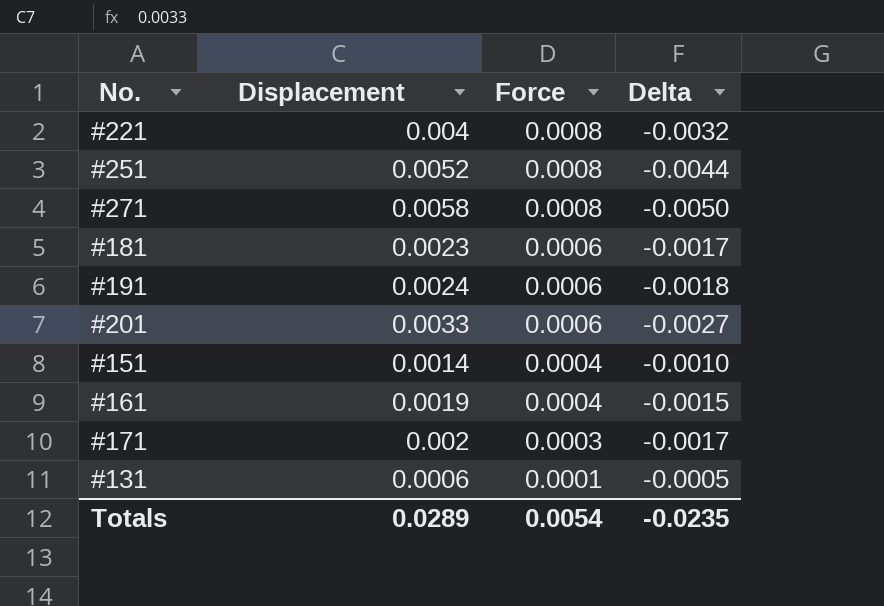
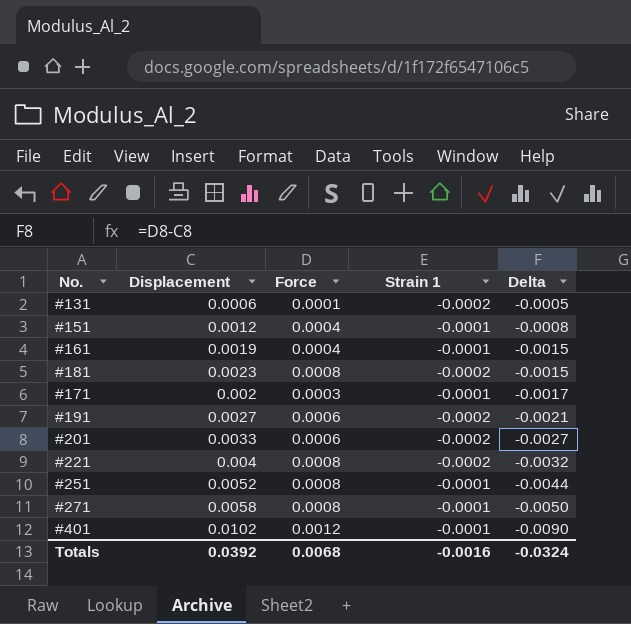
row order: Force descending -> Delta descending
column Strain 1 | position: none -> 4
#151 | Displacement: 0.0014 -> 0.0012
#151 | Delta: -0.0010 -> -0.0008
#181 | Force: 0.0006 -> 0.0008
#181 | Delta: -0.0017 -> -0.0015
#191 | Displacement: 0.0024 -> 0.0027
#191 | Delta: -0.0018 -> -0.0021
row #401: none -> 0.0102 | 0.0012 | -0.0001 | -0.0090
Totals | Displacement: 0.0289 -> 0.0392
Totals | Force: 0.0054 -> 0.0068
Totals | Delta: -0.0235 -> -0.0324

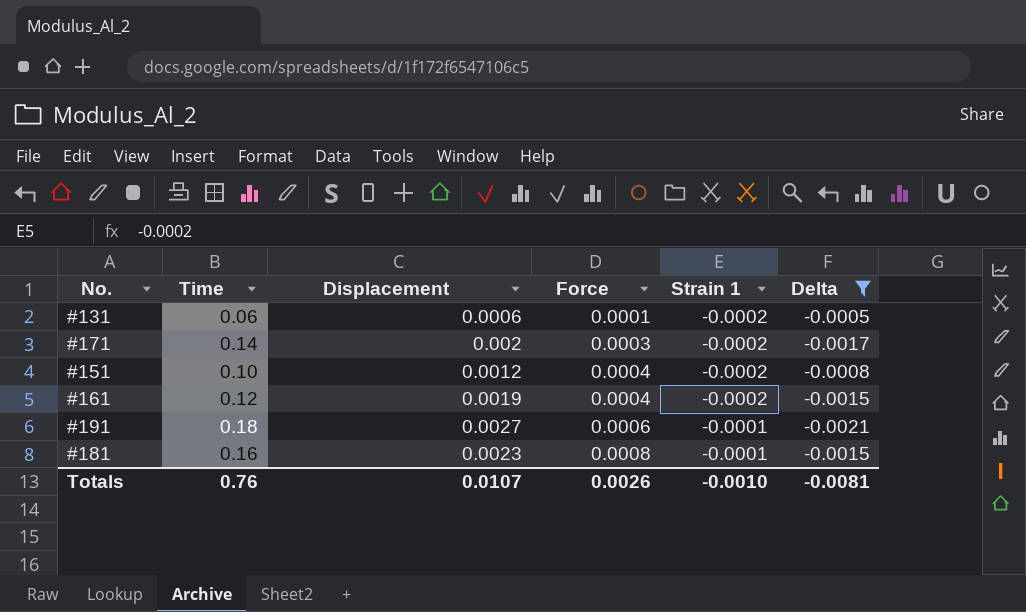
filter: none -> Delta >= -0.0021
row order: Delta descending -> Force ascending
column Time | position: none -> 2
#171 | Strain 1: -0.0001 -> -0.0002
#151 | Strain 1: -0.0001 -> -0.0002
#161 | Strain 1: -0.0001 -> -0.0002
#191 | Strain 1: -0.0002 -> -0.0001
#181 | Strain 1: -0.0002 -> -0.0001
Totals | Displacement: 0.0392 -> 0.0107
Totals | Force: 0.0068 -> 0.0026
Totals | Strain 1: -0.0016 -> -0.0010
Totals | Delta: -0.0324 -> -0.0081

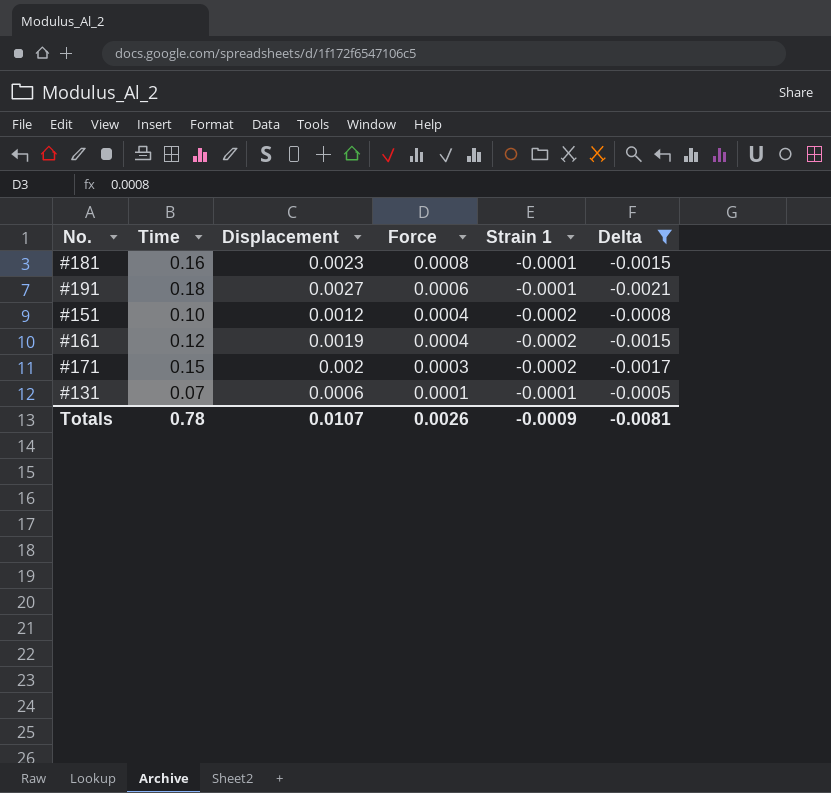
row order: Force ascending -> Force descending
#171 | Time: 0.14 -> 0.15
#131 | Time: 0.06 -> 0.07
#131 | Strain 1: -0.0002 -> -0.0001
Totals | Time: 0.76 -> 0.78
Totals | Strain 1: -0.0010 -> -0.0009

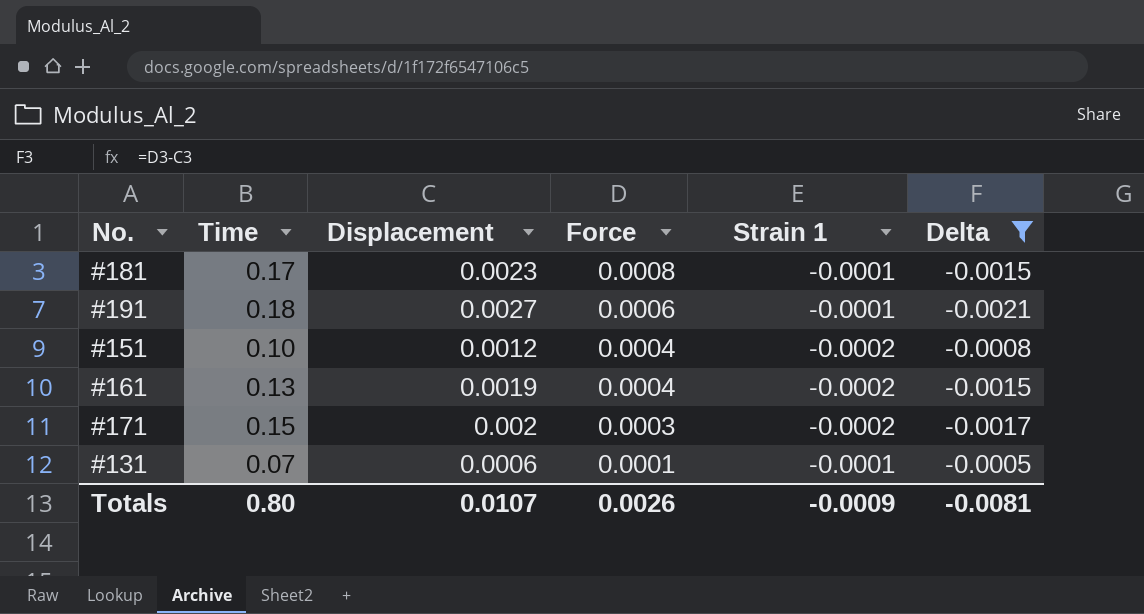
#181 | Time: 0.16 -> 0.17
#161 | Time: 0.12 -> 0.13
Totals | Time: 0.78 -> 0.80

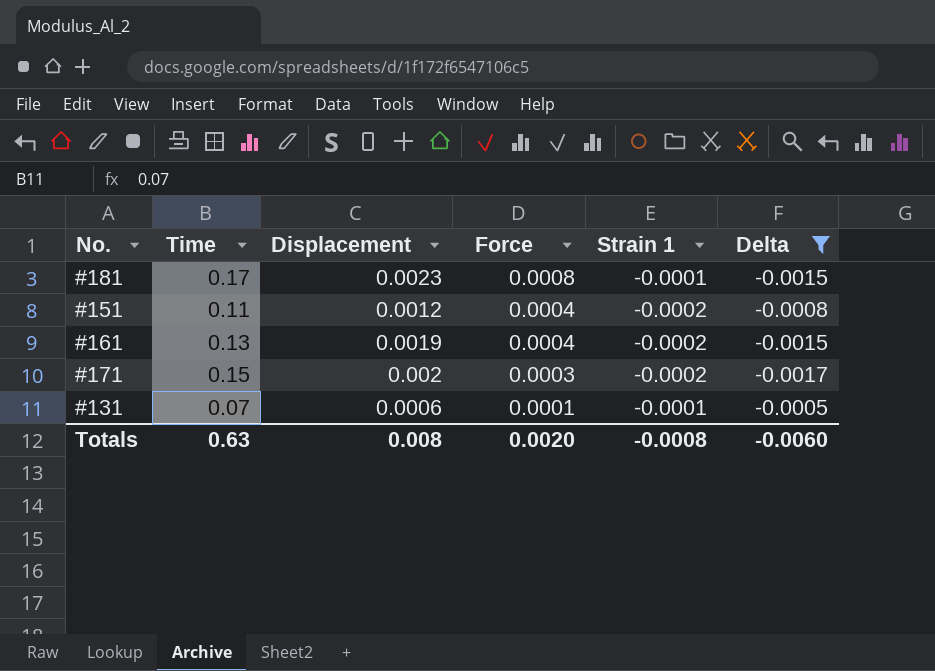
row #191: 0.18 | 0.0027 | 0.0006 | -0.0001 | -0.0021 -> none
#151 | Time: 0.10 -> 0.11
Totals | Time: 0.80 -> 0.63
Totals | Displacement: 0.0107 -> 0.008
Totals | Force: 0.0026 -> 0.0020
Totals | Strain 1: -0.0009 -> -0.0008
Totals | Delta: -0.0081 -> -0.0060

